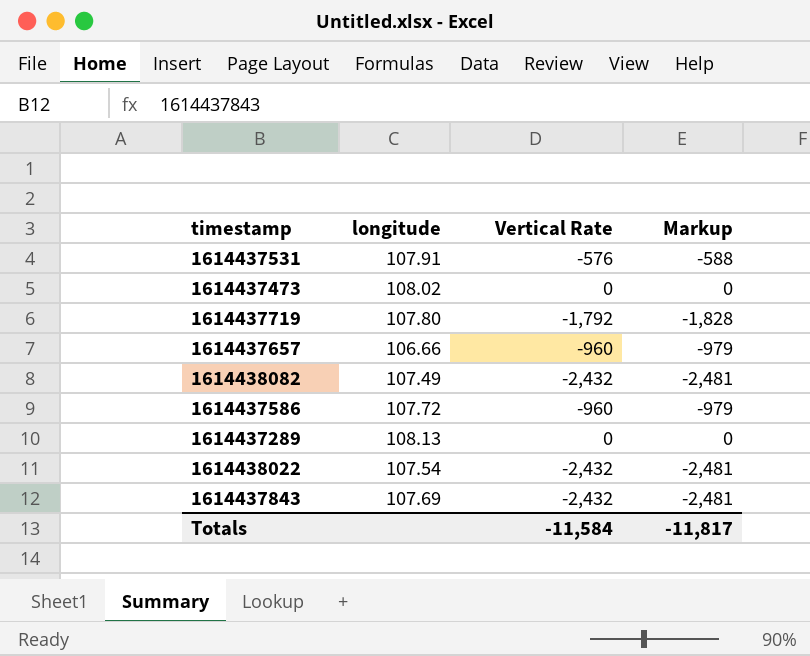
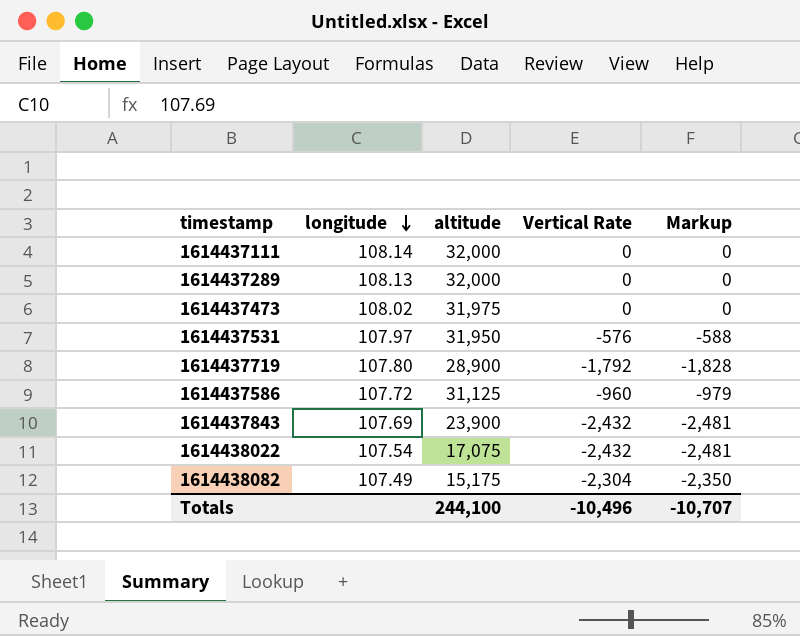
row order: none -> longitude descending
column altitude | position: none -> 3
row 1614437657: 106.66 | -960 | -979 -> none
row 1614437111: none -> 108.14 | 32,000 | 0 | 0
1614437531 | longitude: 107.91 -> 107.97
1614438082 | Vertical Rate: -2,432 -> -2,304
1614438082 | Markup: -2,481 -> -2,350
Totals | Vertical Rate: -11,584 -> -10,496
Totals | Markup: -11,817 -> -10,707

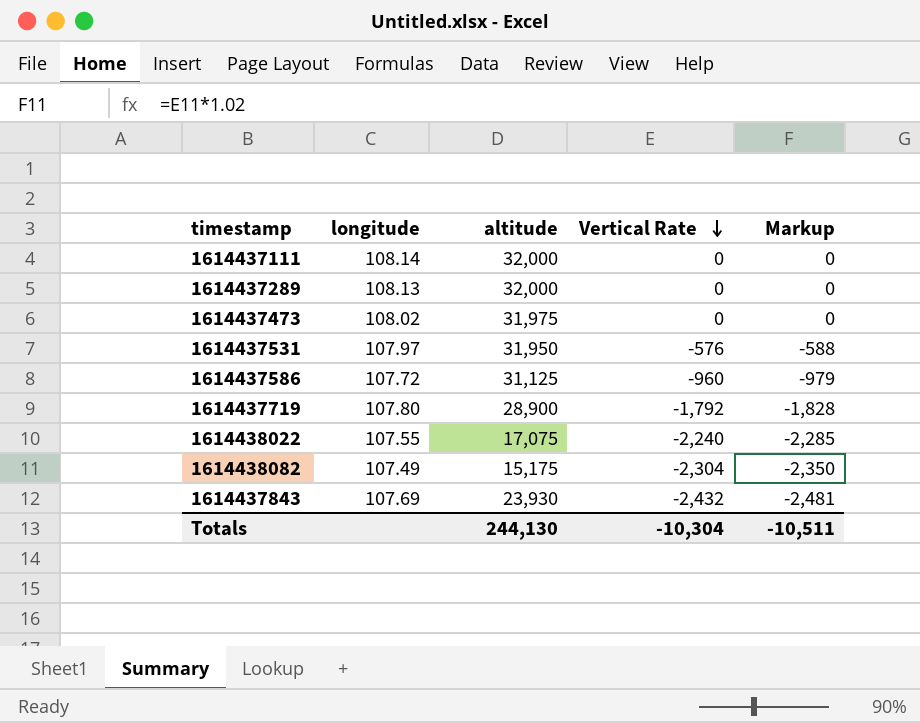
row order: longitude descending -> Vertical Rate descending
1614438022 | longitude: 107.54 -> 107.55
1614438022 | Vertical Rate: -2,432 -> -2,240
1614438022 | Markup: -2,481 -> -2,285
1614437843 | altitude: 23,900 -> 23,930
Totals | altitude: 244,100 -> 244,130
Totals | Vertical Rate: -10,496 -> -10,304
Totals | Markup: -10,707 -> -10,511

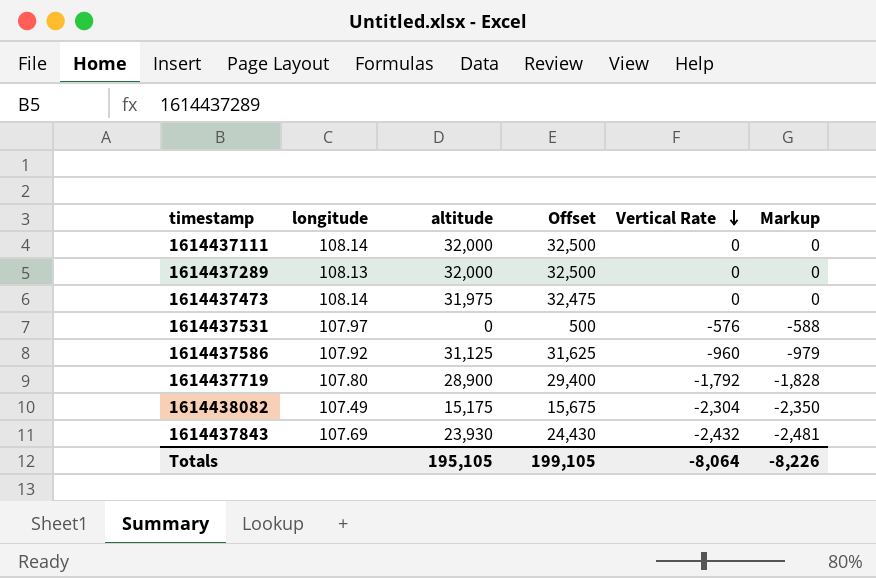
column Offset | formula: none -> [altitude] + 500
row 1614438022: 107.55 | 17,075 | -2,240 | -2,285 -> none
1614437473 | longitude: 108.02 -> 108.14
1614437531 | altitude: 31,950 -> 0
1614437586 | longitude: 107.72 -> 107.92
Totals | altitude: 244,130 -> 195,105
Totals | Vertical Rate: -10,304 -> -8,064
Totals | Markup: -10,511 -> -8,226

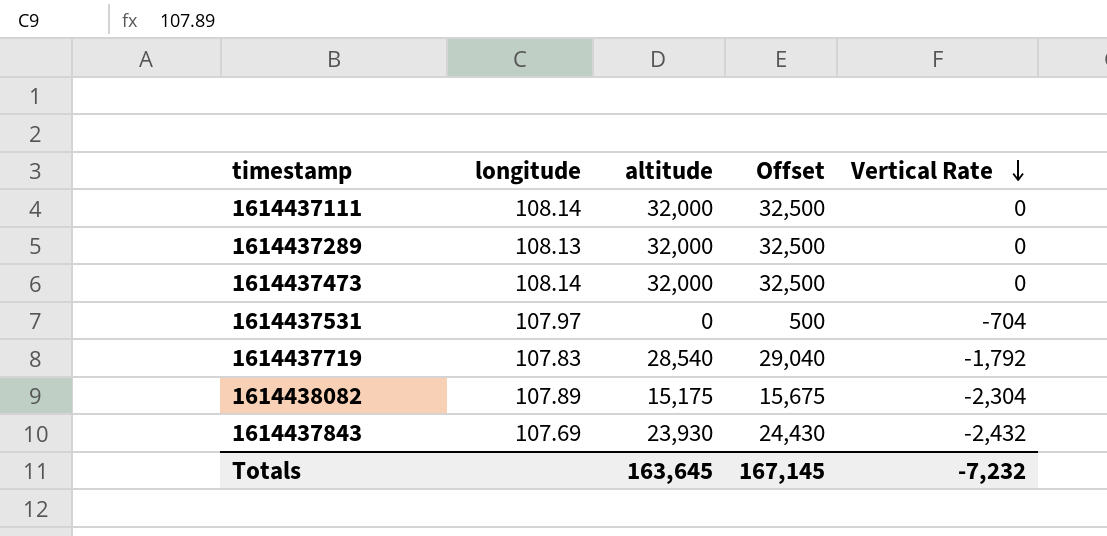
column Markup | formula: [Vertical Rate] * 1.02 -> none
row 1614437586: 107.92 | 31,125 | 31,625 | -960 | -979 -> none
1614437473 | altitude: 31,975 -> 32,000
1614437473 | Offset: 32,475 -> 32,500
1614437531 | Vertical Rate: -576 -> -704
1614437719 | longitude: 107.80 -> 107.83
1614437719 | altitude: 28,900 -> 28,540
1614437719 | Offset: 29,400 -> 29,040
1614438082 | longitude: 107.49 -> 107.89
Totals | altitude: 195,105 -> 163,645
Totals | Offset: 199,105 -> 167,145
Totals | Vertical Rate: -8,064 -> -7,232

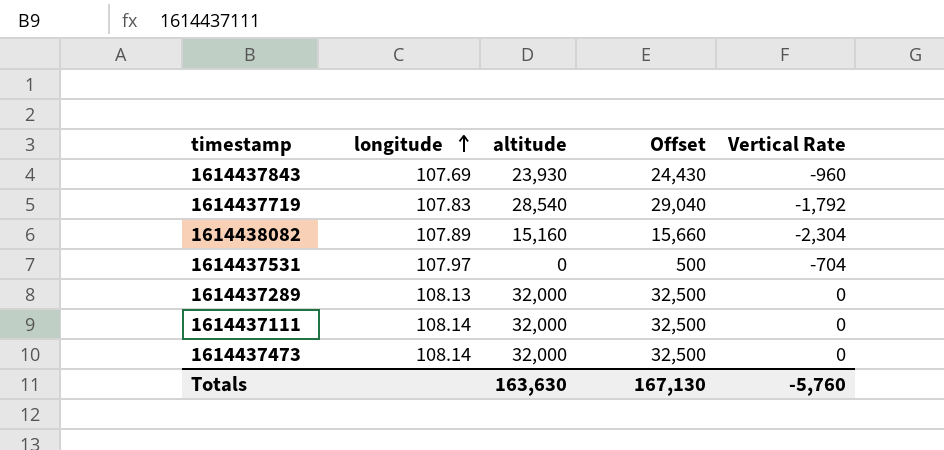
row order: Vertical Rate descending -> longitude ascending
1614437843 | Vertical Rate: -2,432 -> -960
1614438082 | altitude: 15,175 -> 15,160
1614438082 | Offset: 15,675 -> 15,660
Totals | altitude: 163,645 -> 163,630
Totals | Offset: 167,145 -> 167,130
Totals | Vertical Rate: -7,232 -> -5,760

